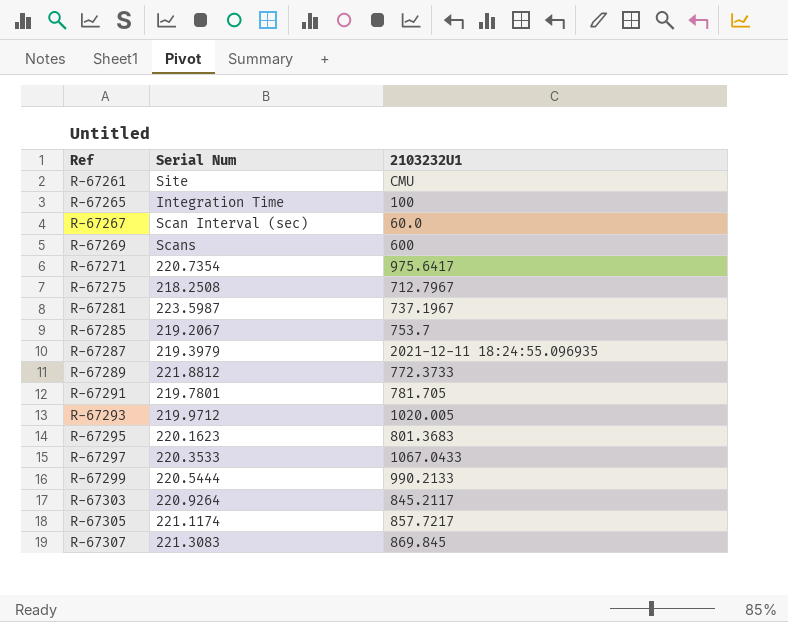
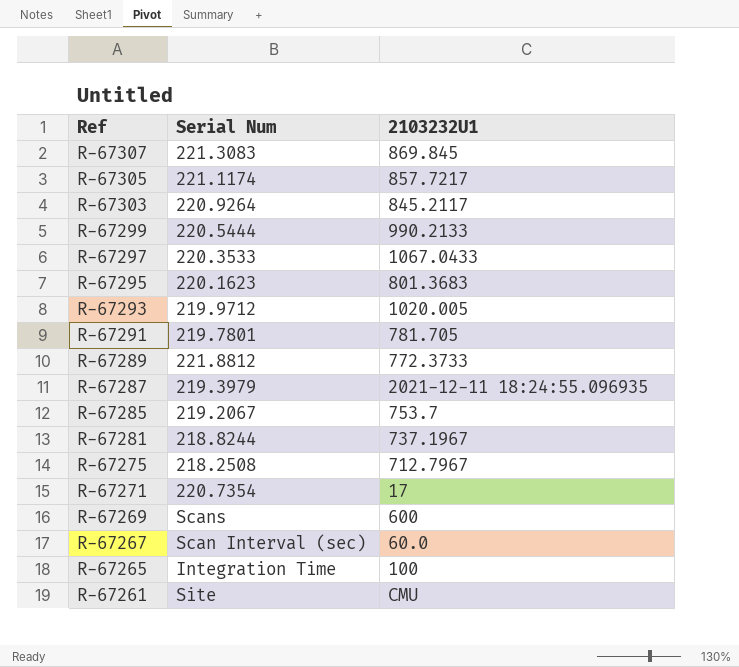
row order: Ref ascending -> Ref descending
R-67281 | Serial Num: 223.5987 -> 218.8244
R-67271 | 2103232U1: 975.6417 -> 17

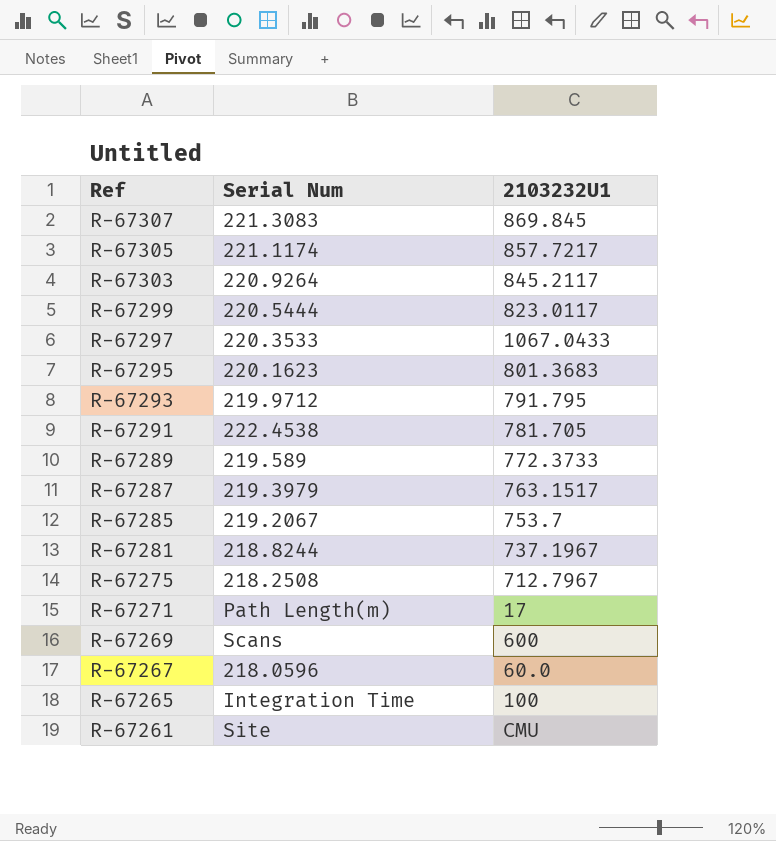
R-67299 | 2103232U1: 990.2133 -> 823.0117
R-67293 | 2103232U1: 1020.005 -> 791.795
R-67291 | Serial Num: 219.7801 -> 222.4538
R-67289 | Serial Num: 221.8812 -> 219.589
R-67287 | 2103232U1: 2021-12-11 18:24:55.096935 -> 763.1517
R-67271 | Serial Num: 220.7354 -> Path Length(m)
R-67267 | Serial Num: Scan Interval (sec) -> 218.0596

